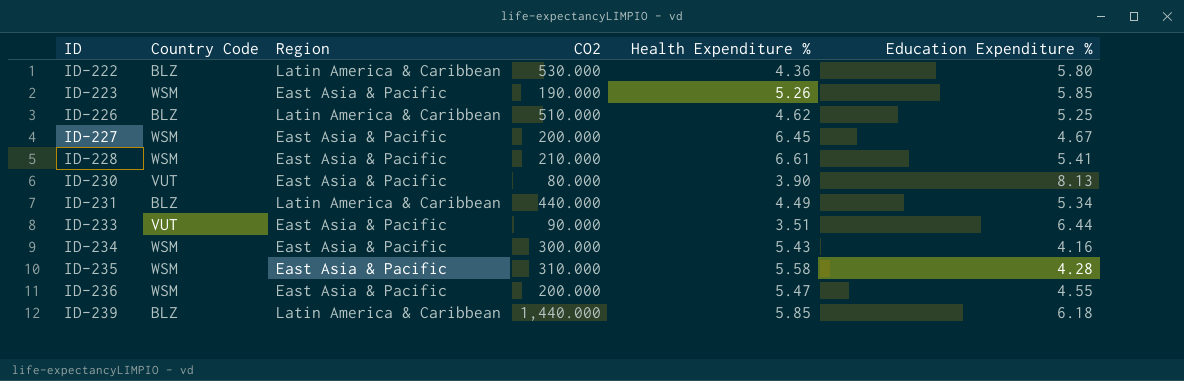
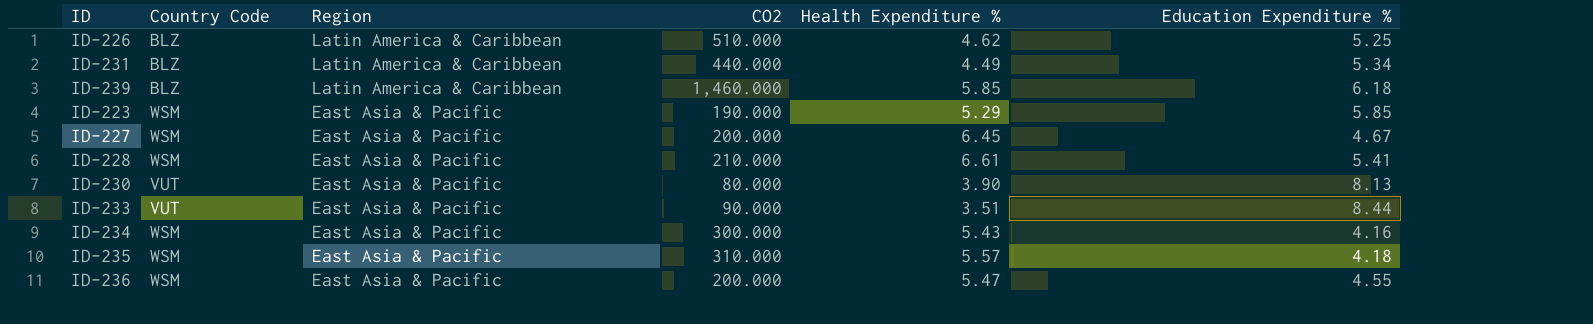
row order: ID ascending -> Region descending
row ID-222: BLZ | Latin America & Caribbean | 530.000 | 4.36 | 5.80 -> none
ID-239 | CO2: 1,440.000 -> 1,460.000
ID-223 | Health Expenditure %: 5.26 -> 5.29
ID-233 | Education Expenditure %: 6.44 -> 8.44
ID-235 | Health Expenditure %: 5.58 -> 5.57
ID-235 | Education Expenditure %: 4.28 -> 4.18

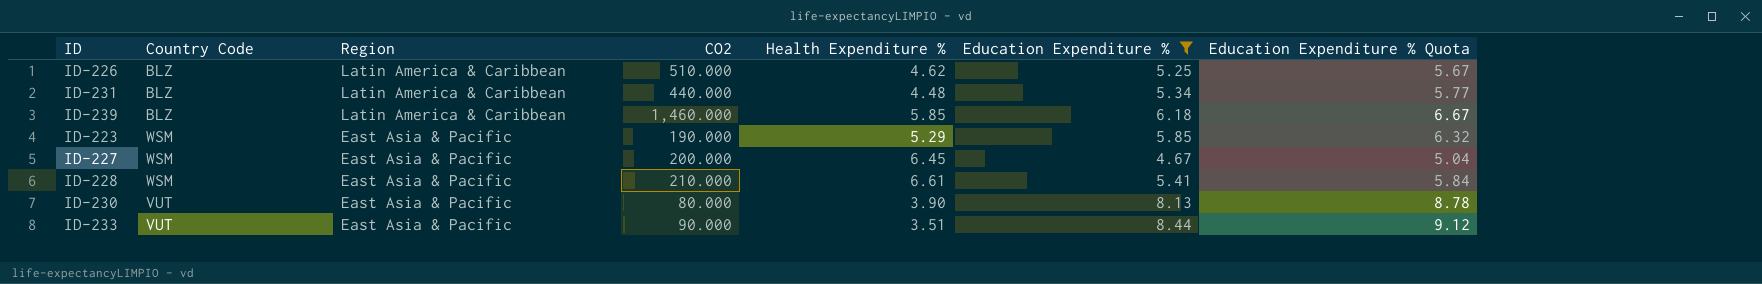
filter: none -> Education Expenditure % >= 4.67
column Education Expenditure % Quota | formula: none -> [Education Expenditure %] * 1.08
ID-231 | Health Expenditure %: 4.49 -> 4.48

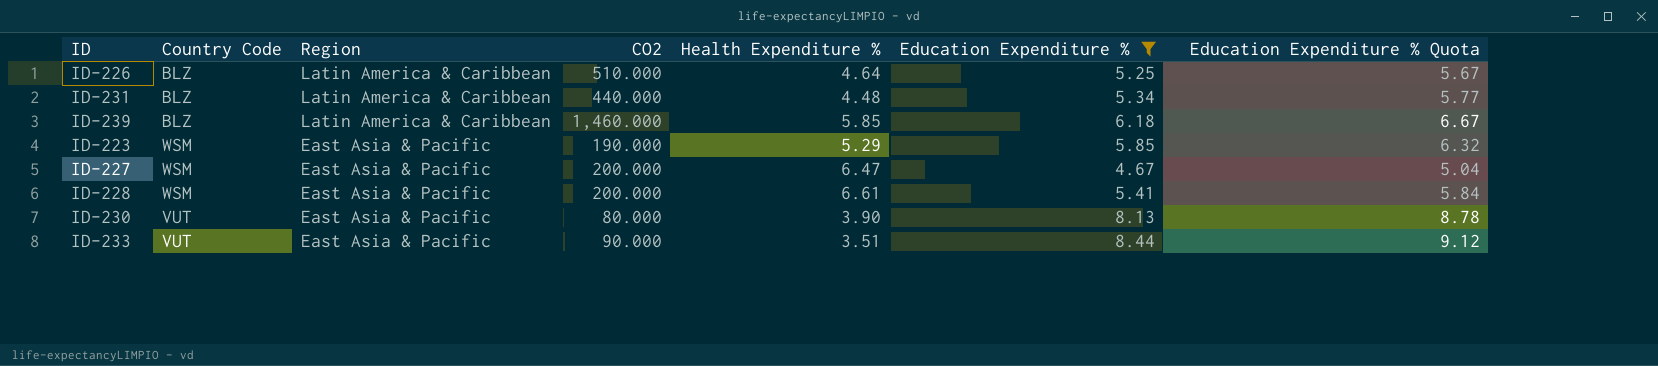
ID-226 | Health Expenditure %: 4.62 -> 4.64
ID-227 | Health Expenditure %: 6.45 -> 6.47
ID-228 | CO2: 210.000 -> 200.000

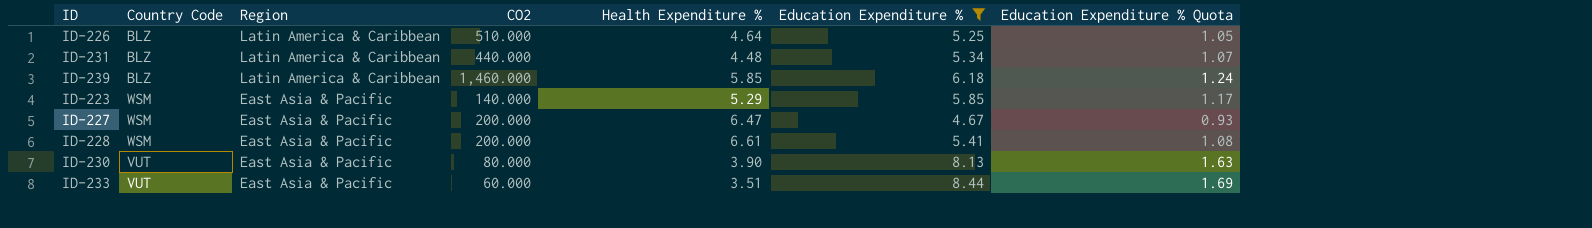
column Education Expenditure % Quota | formula: [Education Expenditure %] * 1.08 -> [Education Expenditure %] * 0.2
ID-223 | CO2: 190.000 -> 140.000
ID-233 | CO2: 90.000 -> 60.000

